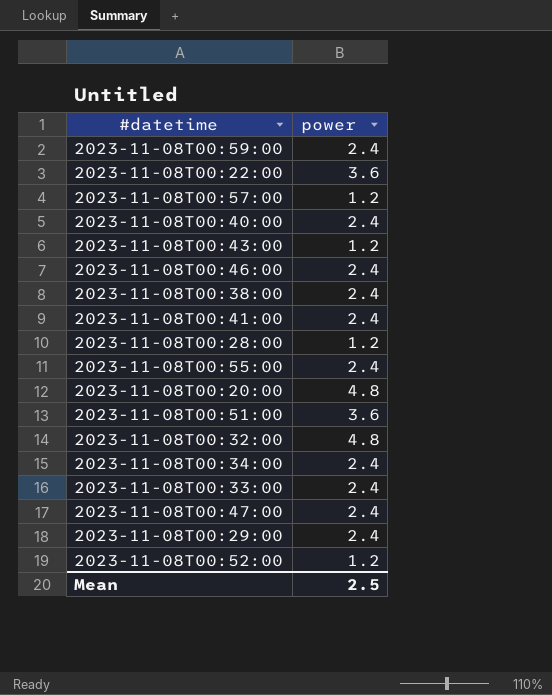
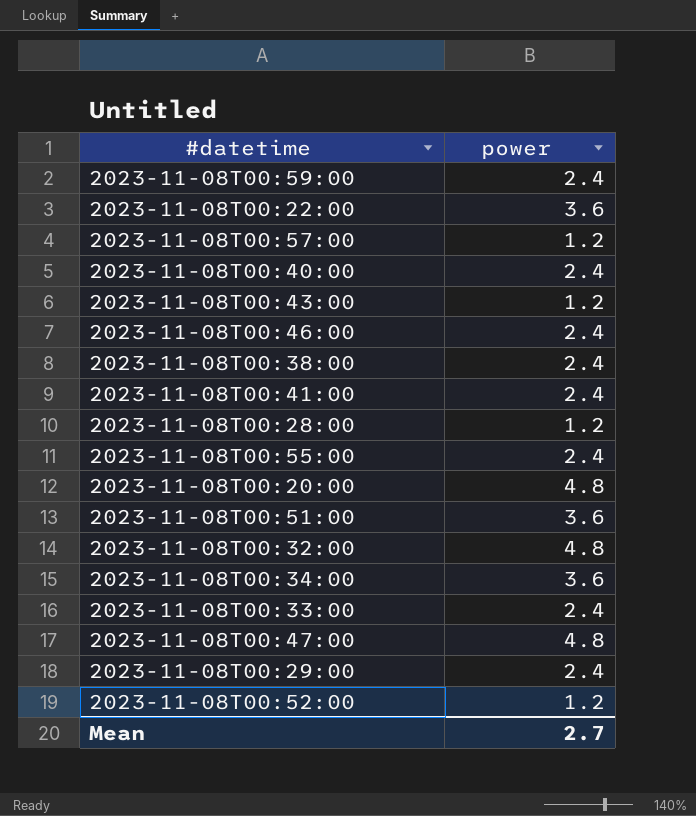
2023-11-08T00:34:00 | power: 2.4 -> 3.6
2023-11-08T00:47:00 | power: 2.4 -> 4.8
Mean | power: 2.5 -> 2.7

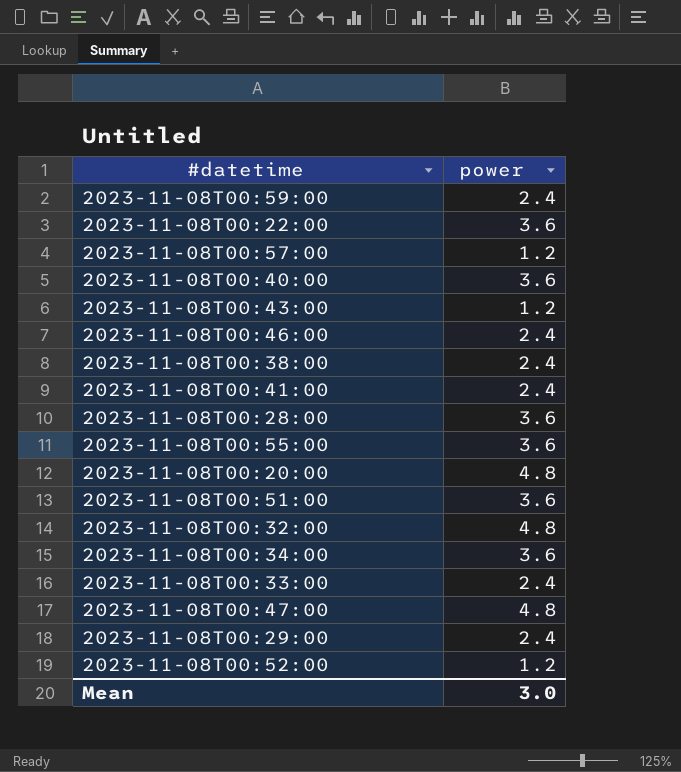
2023-11-08T00:40:00 | power: 2.4 -> 3.6
2023-11-08T00:28:00 | power: 1.2 -> 3.6
2023-11-08T00:55:00 | power: 2.4 -> 3.6
Mean | power: 2.7 -> 3.0

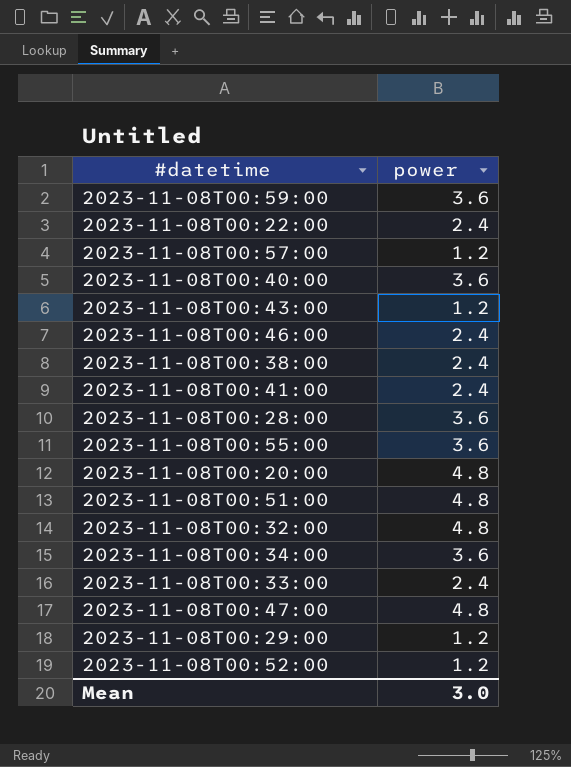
2023-11-08T00:59:00 | power: 2.4 -> 3.6
2023-11-08T00:22:00 | power: 3.6 -> 2.4
2023-11-08T00:51:00 | power: 3.6 -> 4.8
2023-11-08T00:29:00 | power: 2.4 -> 1.2

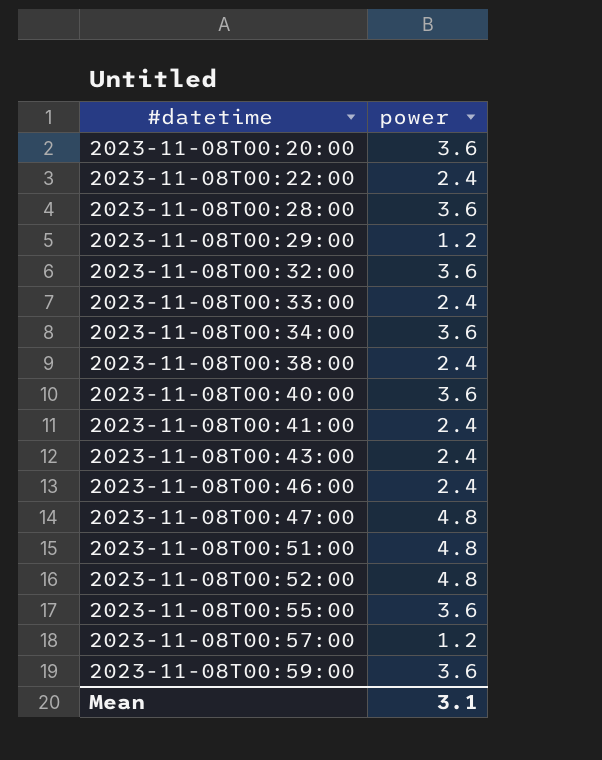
row order: none -> #datetime ascending
2023-11-08T00:20:00 | power: 4.8 -> 3.6
2023-11-08T00:32:00 | power: 4.8 -> 3.6
2023-11-08T00:43:00 | power: 1.2 -> 2.4
2023-11-08T00:52:00 | power: 1.2 -> 4.8
Mean | power: 3.0 -> 3.1

